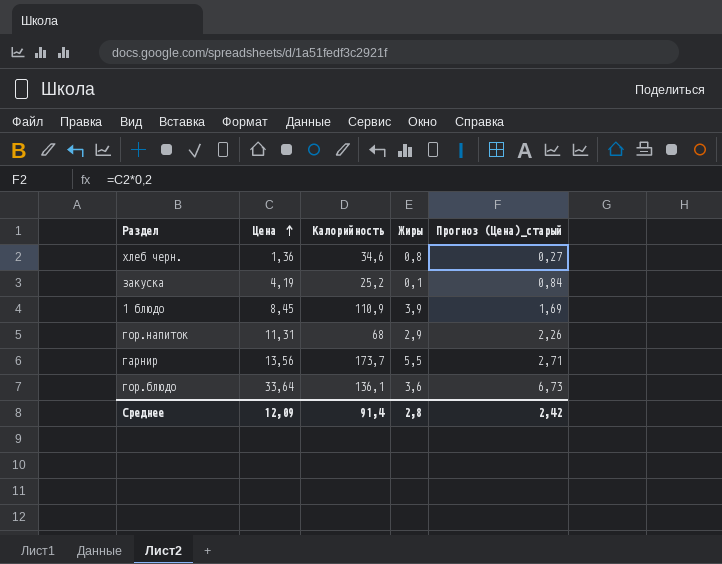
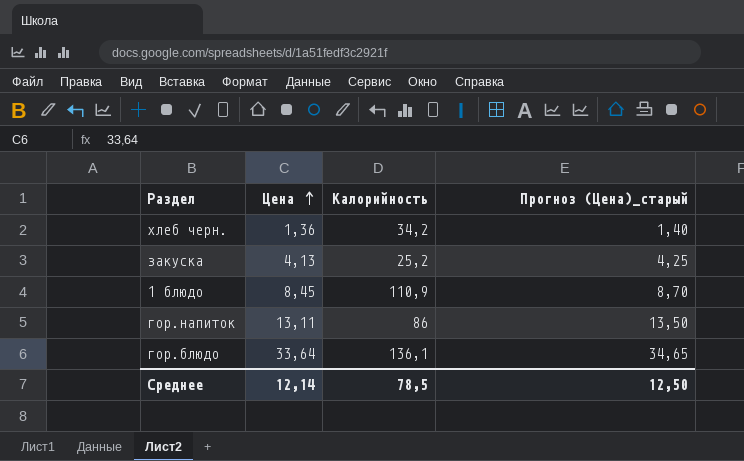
column Жиры | position: 4 -> none
column Прогноз (Цена)_старый | formula: [Цена] * 0,2 -> [Цена] * 1,03
row гарнир: 13,56 | 173,7 | 5,5 | 2,71 -> none
хлеб черн. | Калорийность: 34,6 -> 34,2
закуска | Цена: 4,19 -> 4,13
гор.напиток | Цена: 11,31 -> 13,11
гор.напиток | Калорийность: 68 -> 86
Среднее | Цена: 12,09 -> 12,14
Среднее | Калорийность: 91,4 -> 78,5
Среднее | Прогноз (Цена)_старый: 2,42 -> 12,50

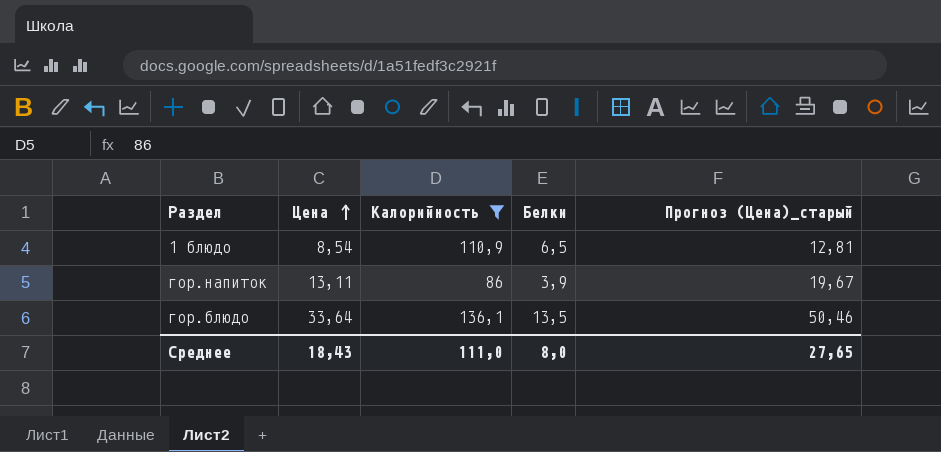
filter: none -> Калорийность >= 86
column Белки | position: none -> 4
column Прогноз (Цена)_старый | formula: [Цена] * 1,03 -> [Цена] * 1,5
1 блюдо | Цена: 8,45 -> 8,54
Среднее | Цена: 12,14 -> 18,43
Среднее | Калорийность: 78,5 -> 111,0
Среднее | Прогноз (Цена)_старый: 12,50 -> 27,65

